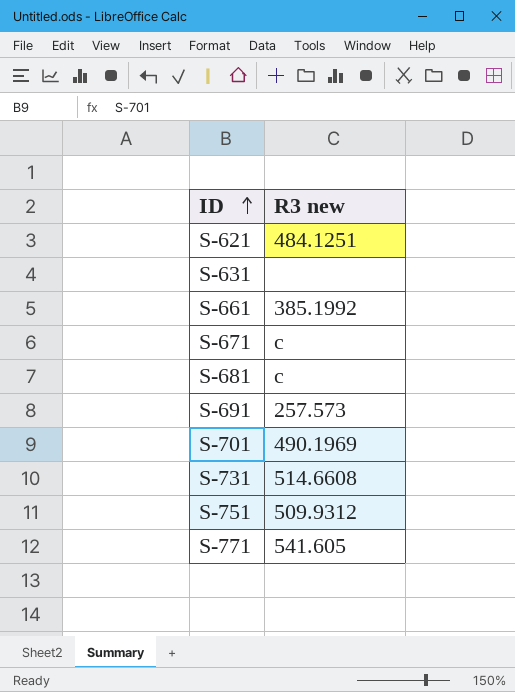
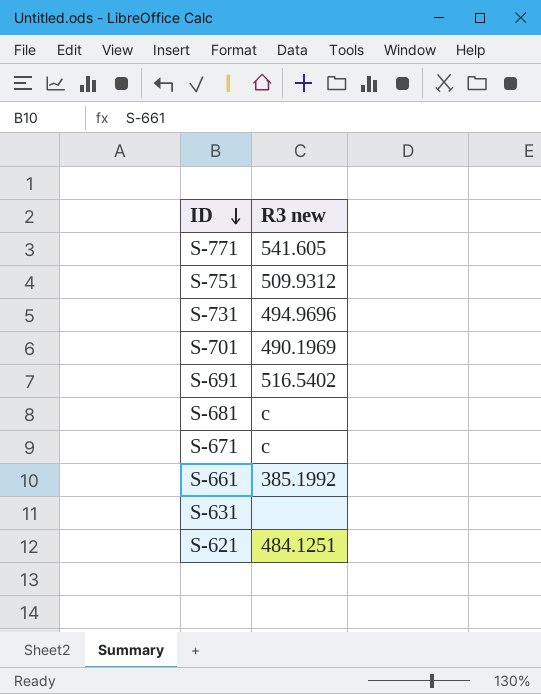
row order: ID ascending -> ID descending
S-731 | R3 new: 514.6608 -> 494.9696
S-691 | R3 new: 257.573 -> 516.5402

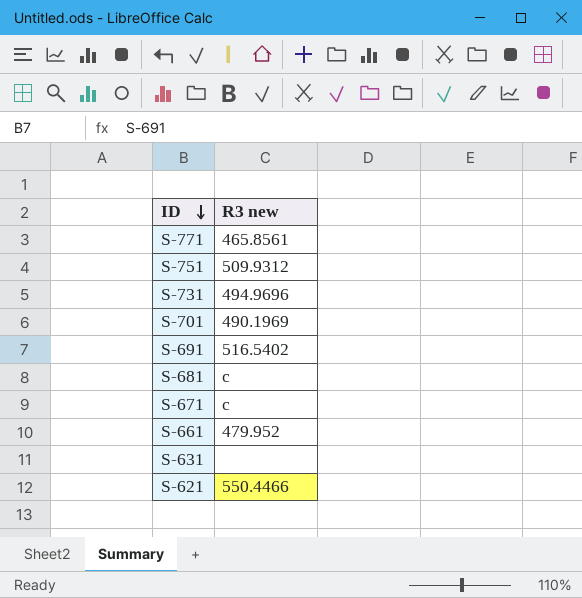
S-771 | R3 new: 541.605 -> 465.8561
S-661 | R3 new: 385.1992 -> 479.952
S-621 | R3 new: 484.1251 -> 550.4466

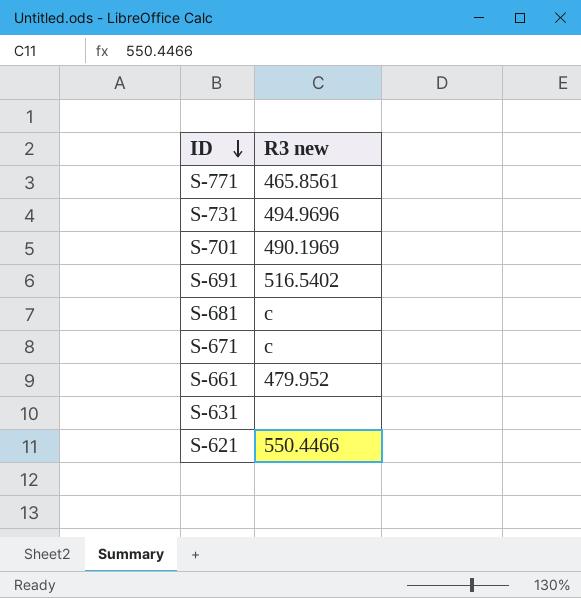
row S-751: 509.9312 -> none

